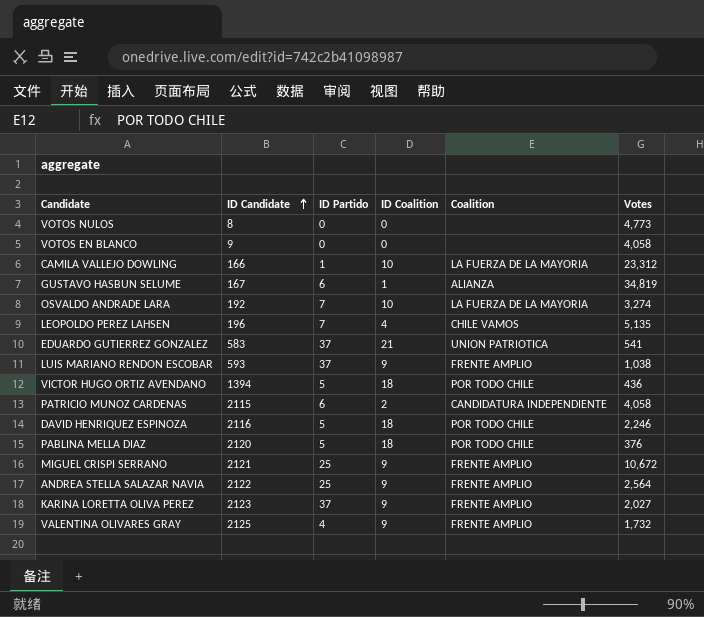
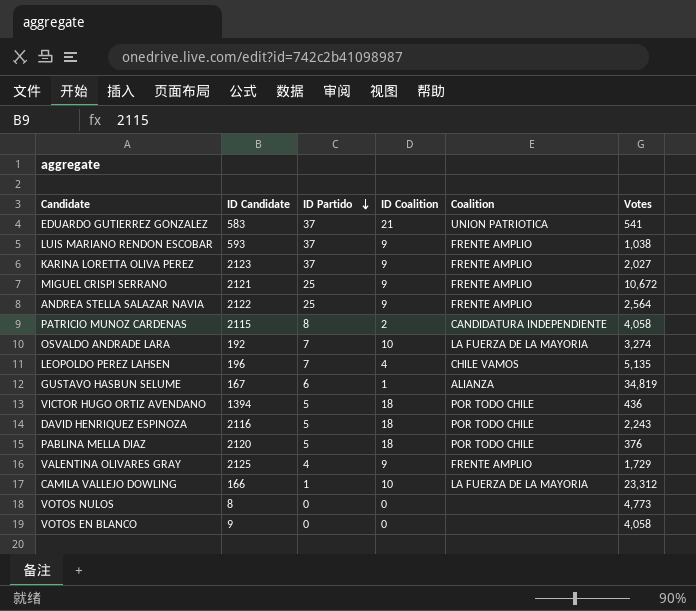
row order: ID Candidate ascending -> ID Partido descending
PATRICIO MUNOZ CARDENAS | ID Partido: 6 -> 8
DAVID HENRIQUEZ ESPINOZA | Votes: 2,246 -> 2,243
VALENTINA OLIVARES GRAY | Votes: 1,732 -> 1,729

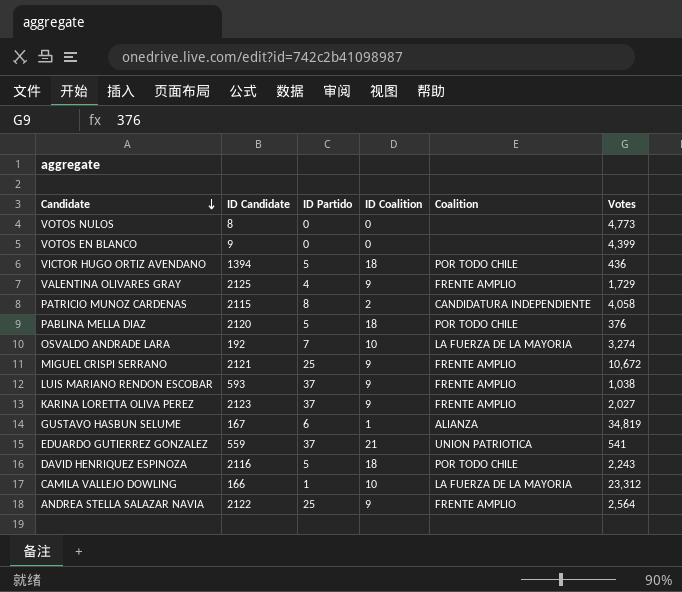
row order: ID Partido descending -> Candidate descending
row LEOPOLDO PEREZ LAHSEN: 196 | 7 | 4 | CHILE VAMOS | 5,135 -> none
VOTOS EN BLANCO | Votes: 4,058 -> 4,399
EDUARDO GUTIERREZ GONZALEZ | ID Candidate: 583 -> 559

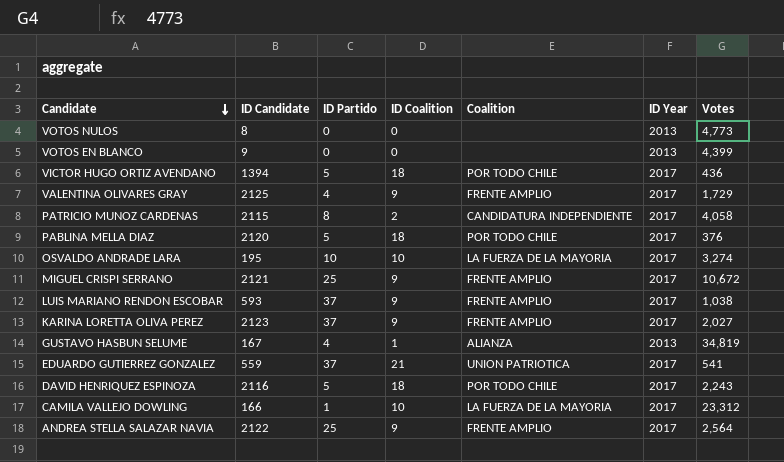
column ID Year | position: none -> 6
OSVALDO ANDRADE LARA | ID Candidate: 192 -> 195
OSVALDO ANDRADE LARA | ID Partido: 7 -> 10
GUSTAVO HASBUN SELUME | ID Partido: 6 -> 4

